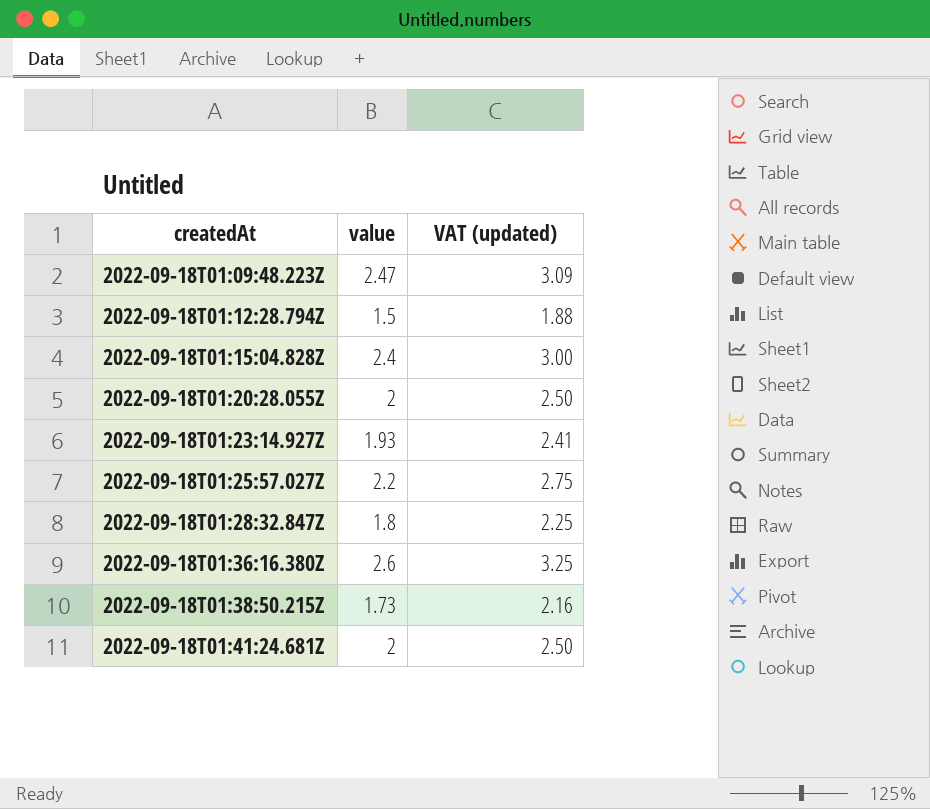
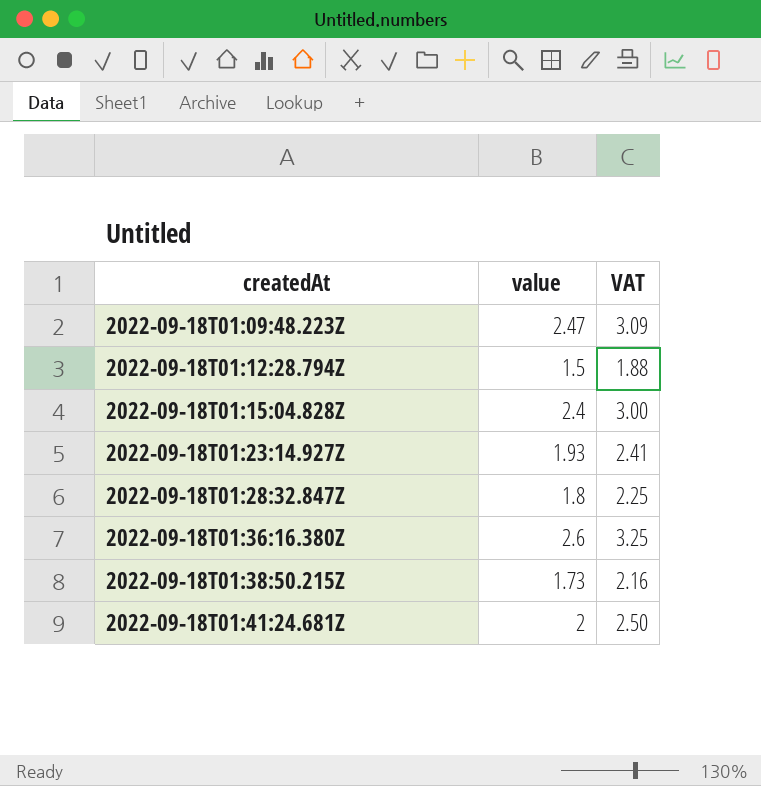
column name: VAT (updated) -> VAT
row 2022-09-18T01:20:28.055Z: 2 | 2.50 -> none
row 2022-09-18T01:25:57.027Z: 2.2 | 2.75 -> none

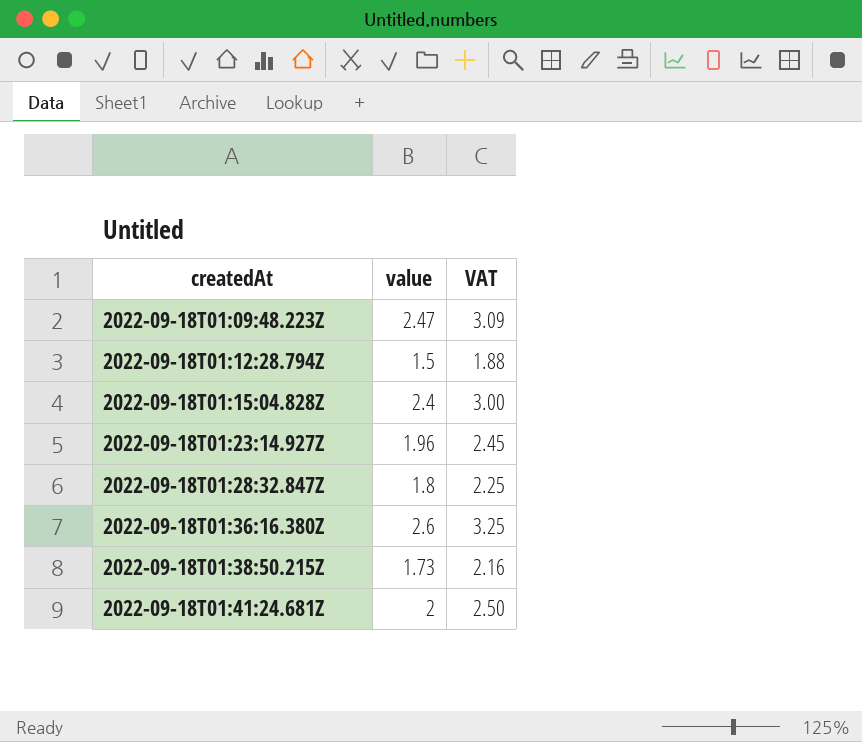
2022-09-18T01:23:14.927Z | value: 1.93 -> 1.96
2022-09-18T01:23:14.927Z | VAT: 2.41 -> 2.45

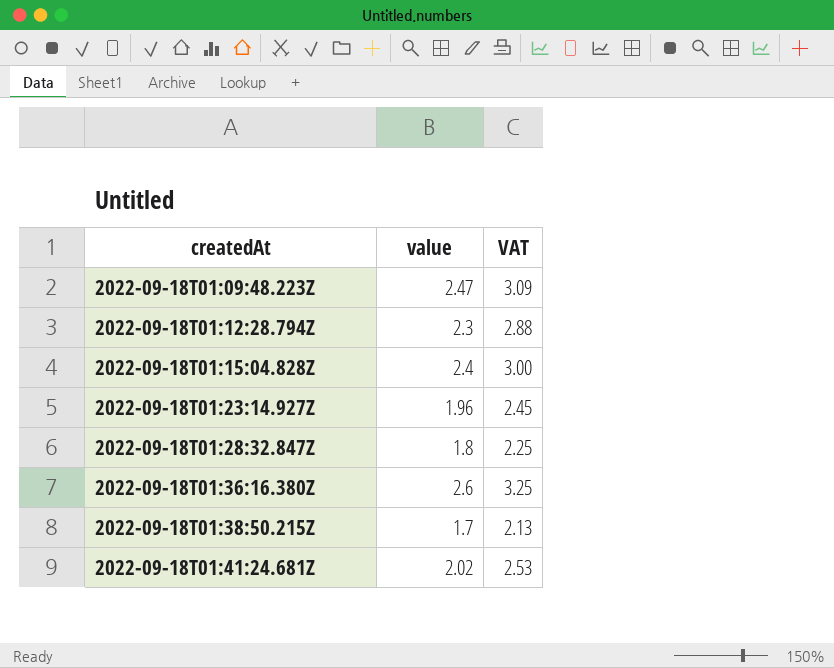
2022-09-18T01:12:28.794Z | value: 1.5 -> 2.3
2022-09-18T01:12:28.794Z | VAT: 1.88 -> 2.88
2022-09-18T01:38:50.215Z | value: 1.73 -> 1.7
2022-09-18T01:38:50.215Z | VAT: 2.16 -> 2.13
2022-09-18T01:41:24.681Z | value: 2 -> 2.02
2022-09-18T01:41:24.681Z | VAT: 2.50 -> 2.53

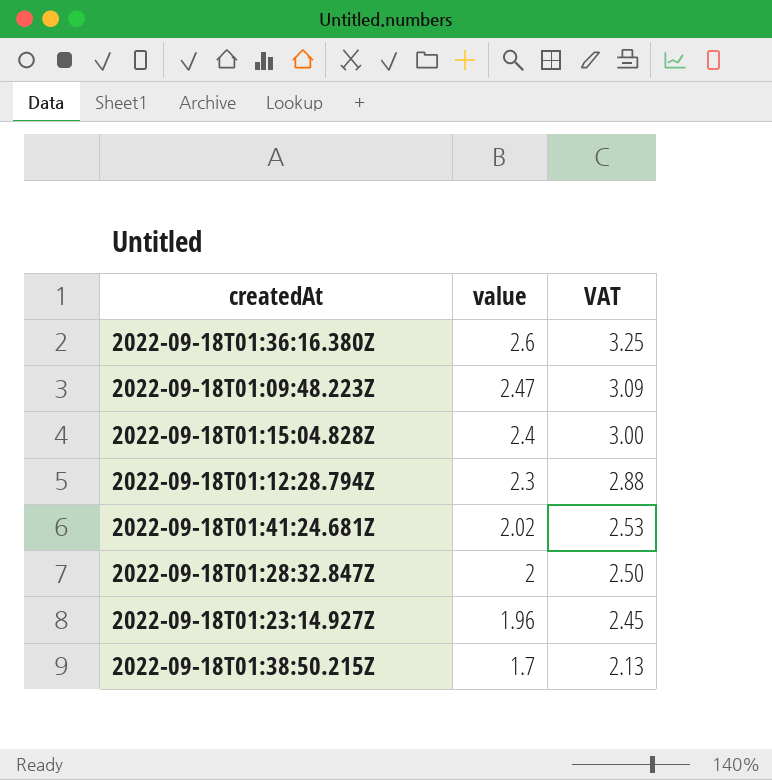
row order: createdAt ascending -> value descending
2022-09-18T01:28:32.847Z | value: 1.8 -> 2
2022-09-18T01:28:32.847Z | VAT: 2.25 -> 2.50

